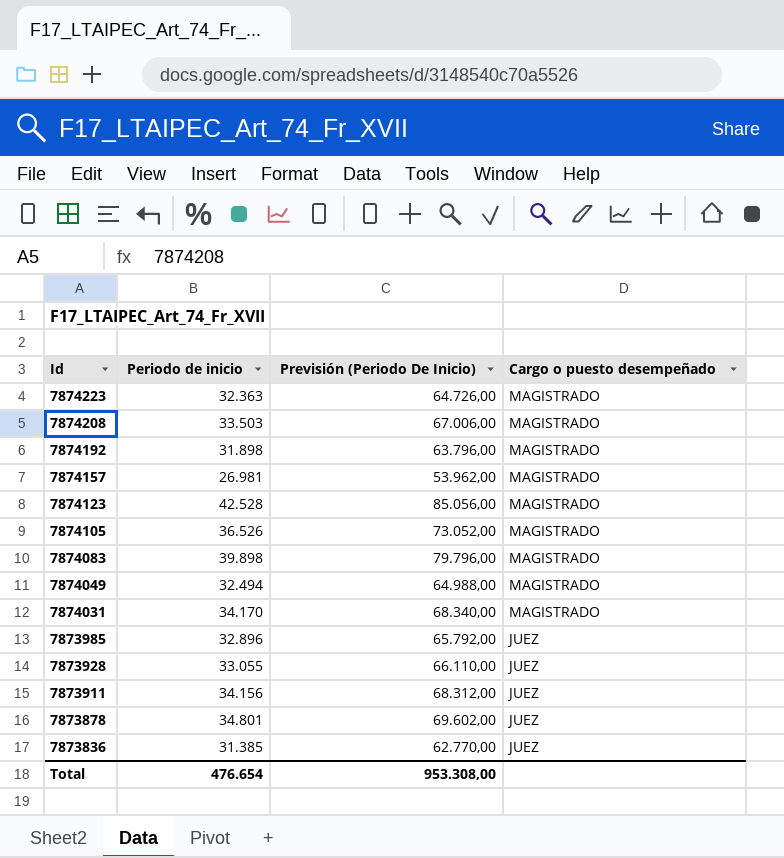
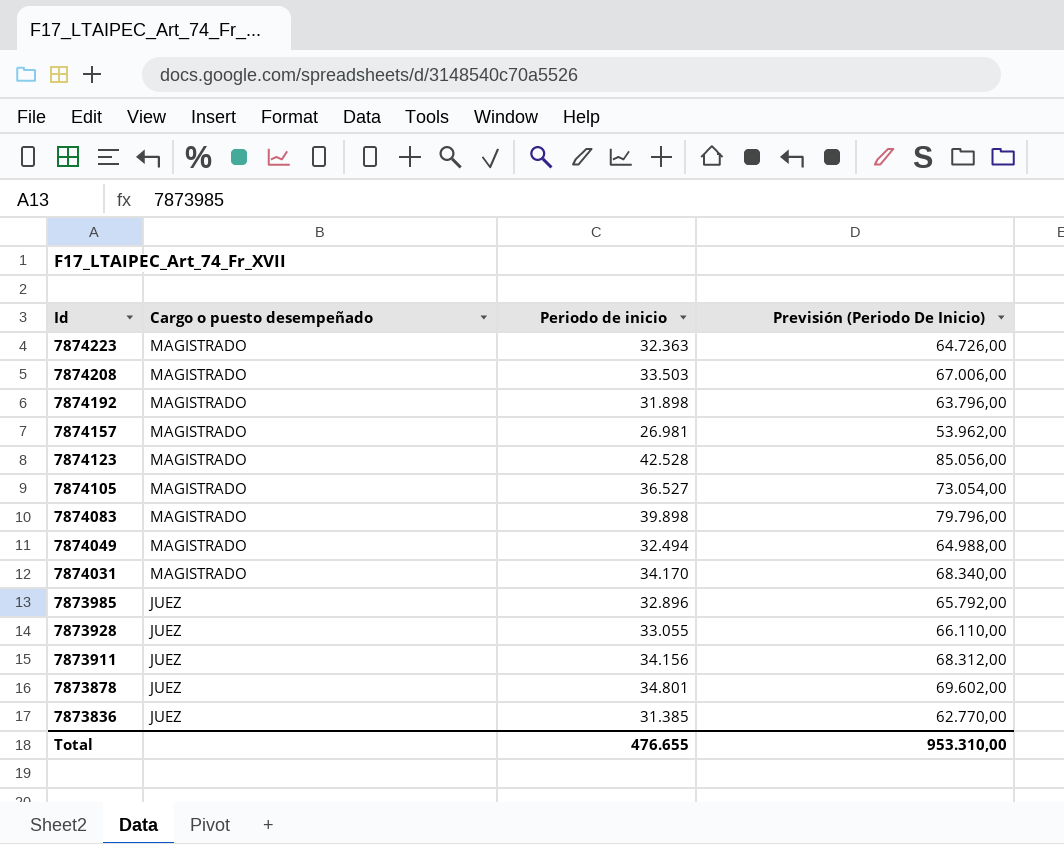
column Cargo o puesto desempeñado | position: 4 -> 2
7874105 | Periodo de inicio: 36.526 -> 36.527
7874105 | Previsión (Periodo De Inicio): 73.052,00 -> 73.054,00
Total | Periodo de inicio: 476.654 -> 476.655
Total | Previsión (Periodo De Inicio): 953.308,00 -> 953.310,00

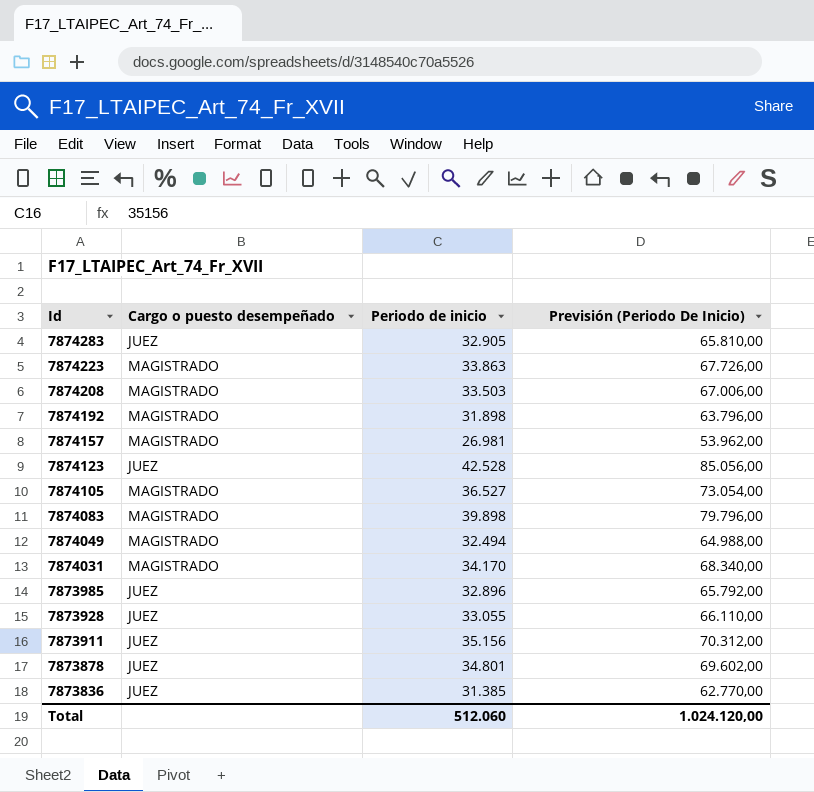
row 7874283: none -> JUEZ | 32.905 | 65.810,00
7874223 | Periodo de inicio: 32.363 -> 33.863
7874223 | Previsión (Periodo De Inicio): 64.726,00 -> 67.726,00
7874123 | Cargo o puesto desempeñado: MAGISTRADO -> JUEZ
7873911 | Periodo de inicio: 34.156 -> 35.156
7873911 | Previsión (Periodo De Inicio): 68.312,00 -> 70.312,00
Total | Periodo de inicio: 476.655 -> 512.060
Total | Previsión (Periodo De Inicio): 953.310,00 -> 1.024.120,00

